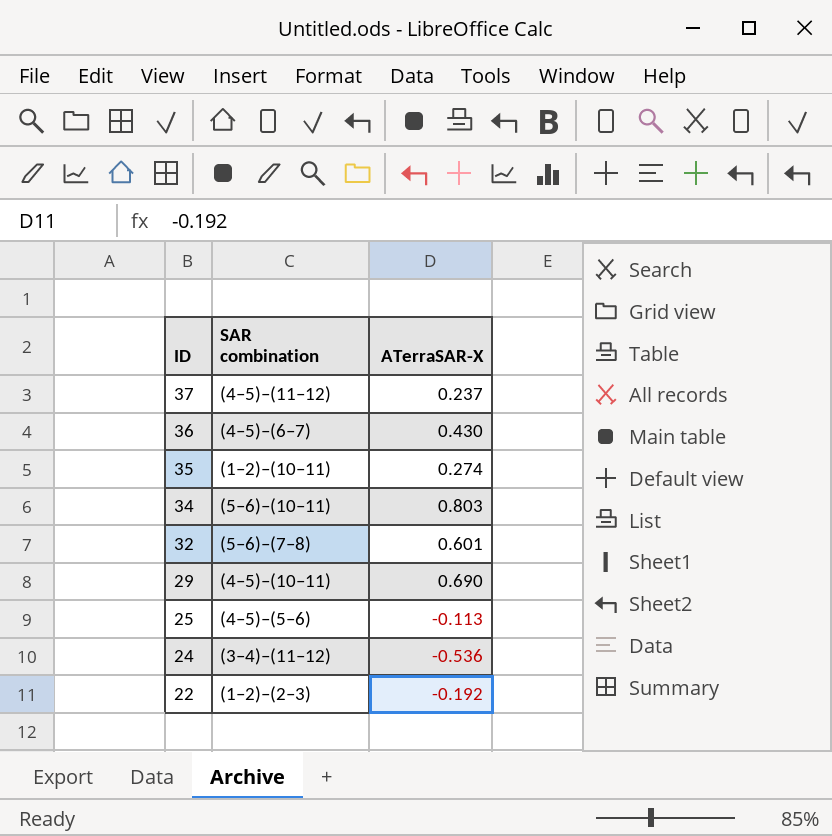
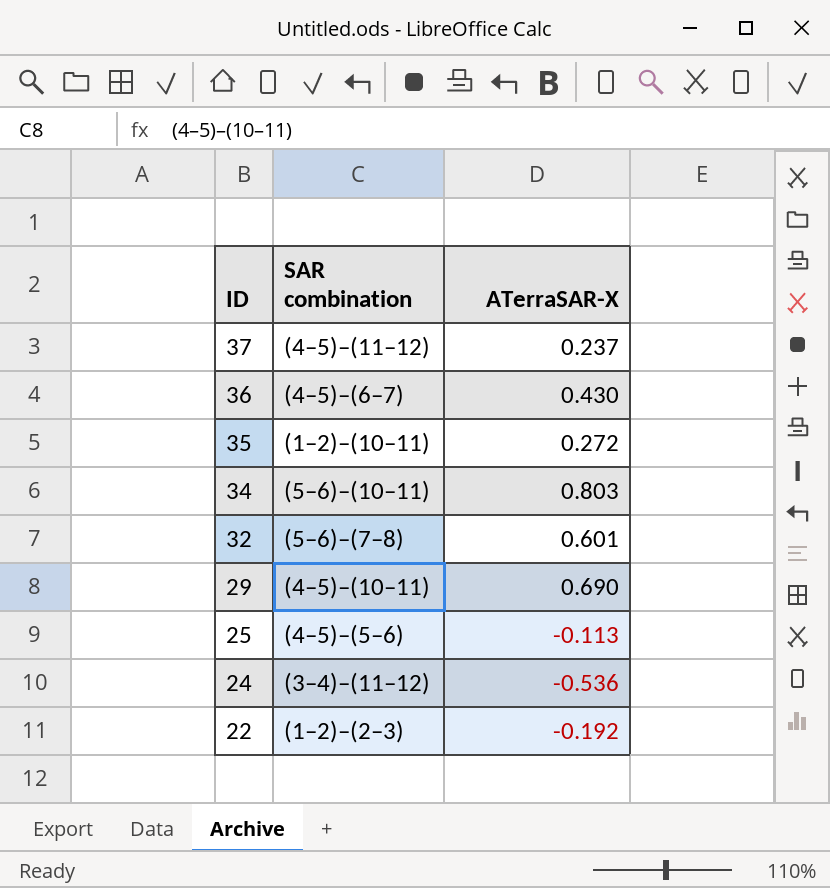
35 | ATerraSAR-X: 0.274 -> 0.272

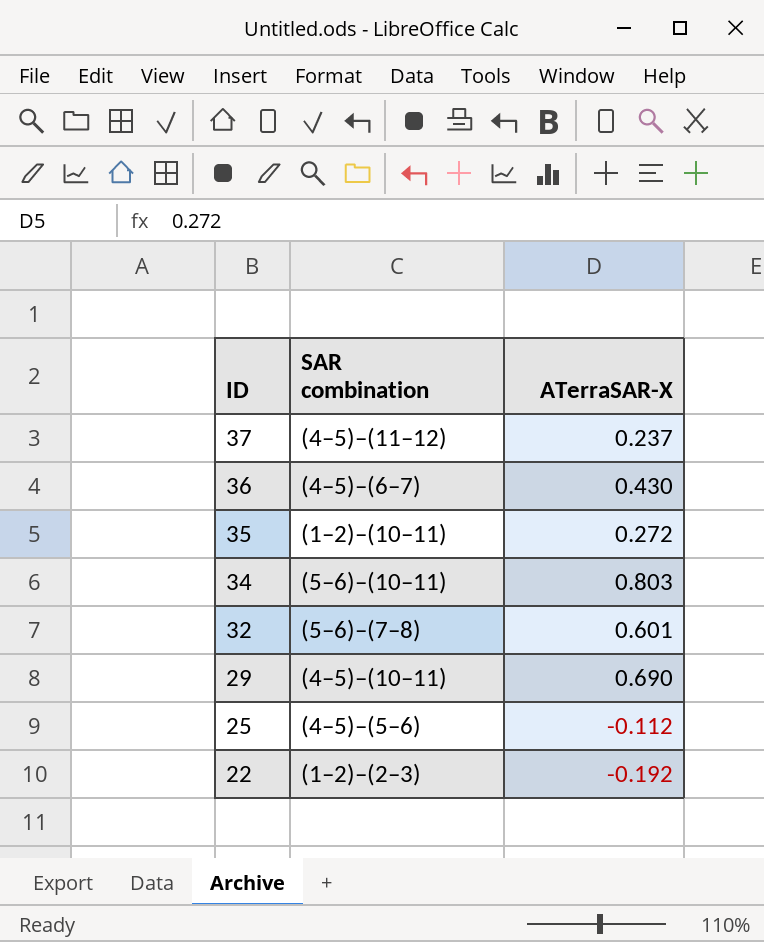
row 24: (3–4)–(11–12) | -0.536 -> none
25 | ATerraSAR-X: -0.113 -> -0.112

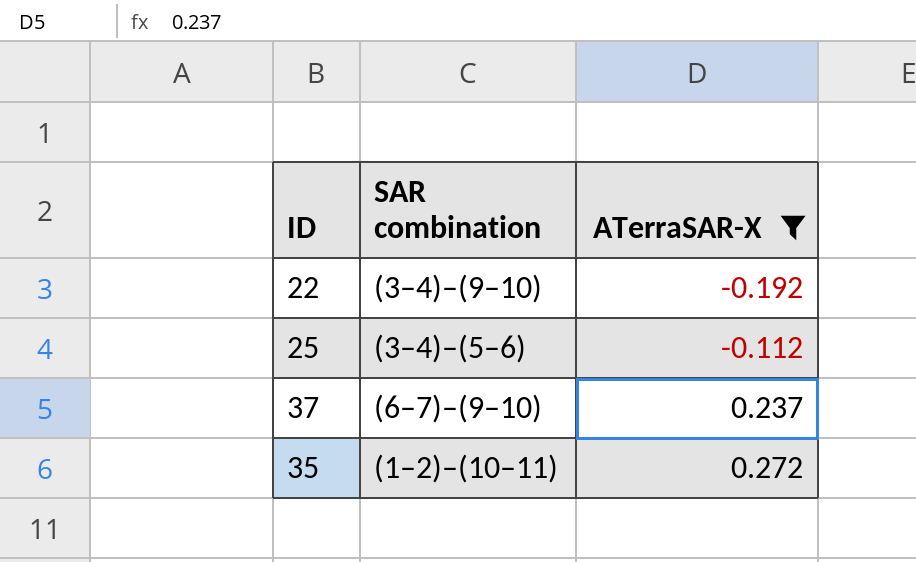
filter: none -> ATerraSAR-X <= 0.272
row order: ID descending -> ATerraSAR-X ascending
22 | SAR combination: (1–2)–(2–3) -> (3–4)–(9–10)
25 | SAR combination: (4–5)–(5–6) -> (3–4)–(5–6)
37 | SAR combination: (4–5)–(11–12) -> (6–7)–(9–10)

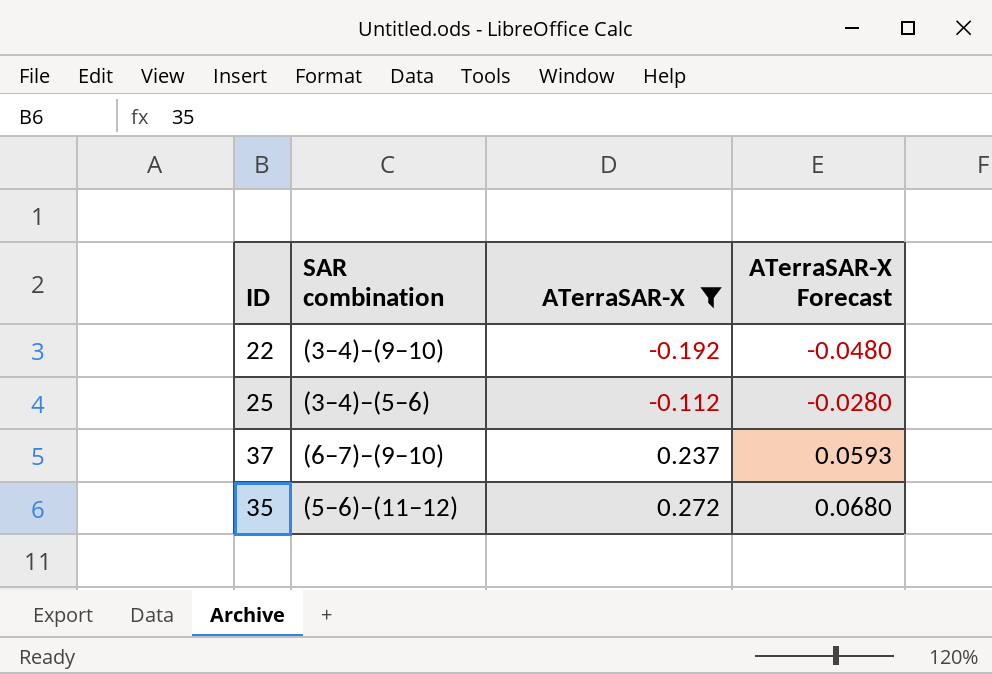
column ATerraSAR-X Forecast | formula: none -> [ATerraSAR-X] * 0.25
35 | SAR combination: (1–2)–(10–11) -> (5–6)–(11–12)

